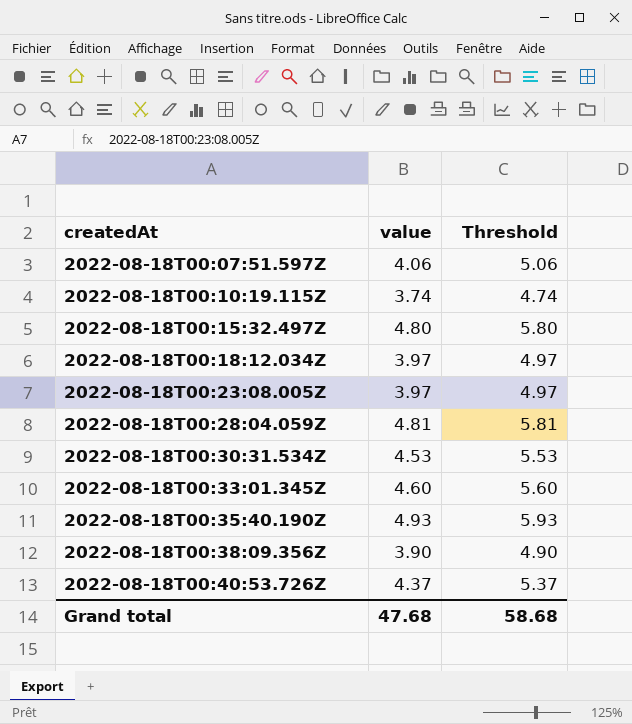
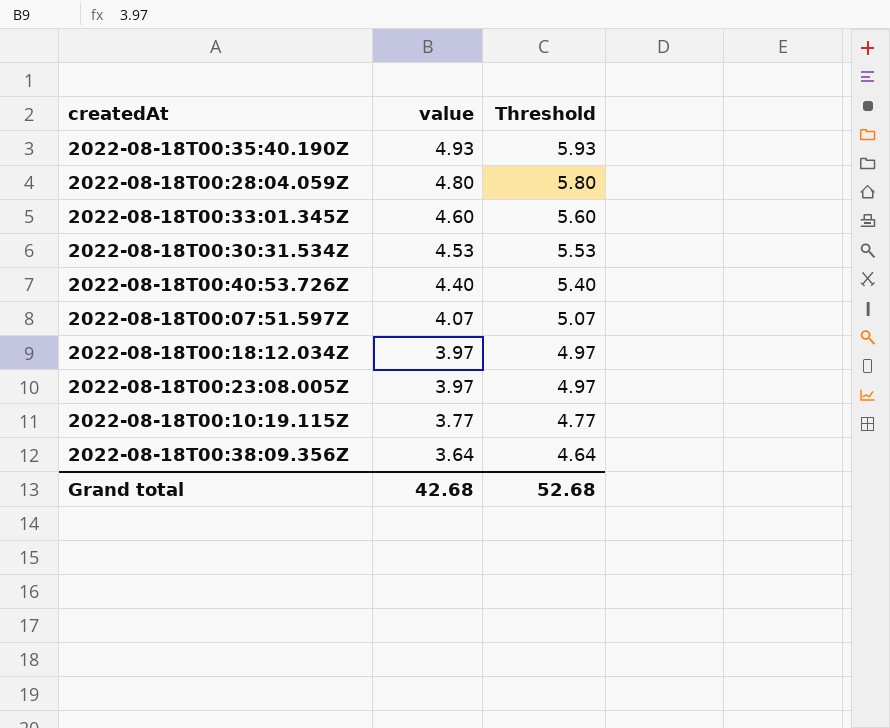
row order: createdAt ascending -> value descending
row 2022-08-18T00:15:32.497Z: 4.80 | 5.80 -> none
2022-08-18T00:28:04.059Z | value: 4.81 -> 4.80
2022-08-18T00:28:04.059Z | Threshold: 5.81 -> 5.80
2022-08-18T00:40:53.726Z | value: 4.37 -> 4.40
2022-08-18T00:40:53.726Z | Threshold: 5.37 -> 5.40
2022-08-18T00:07:51.597Z | value: 4.06 -> 4.07
2022-08-18T00:07:51.597Z | Threshold: 5.06 -> 5.07
2022-08-18T00:10:19.115Z | value: 3.74 -> 3.77
2022-08-18T00:10:19.115Z | Threshold: 4.74 -> 4.77
2022-08-18T00:38:09.356Z | value: 3.90 -> 3.64
2022-08-18T00:38:09.356Z | Threshold: 4.90 -> 4.64
Grand total | value: 47.68 -> 42.68
Grand total | Threshold: 58.68 -> 52.68

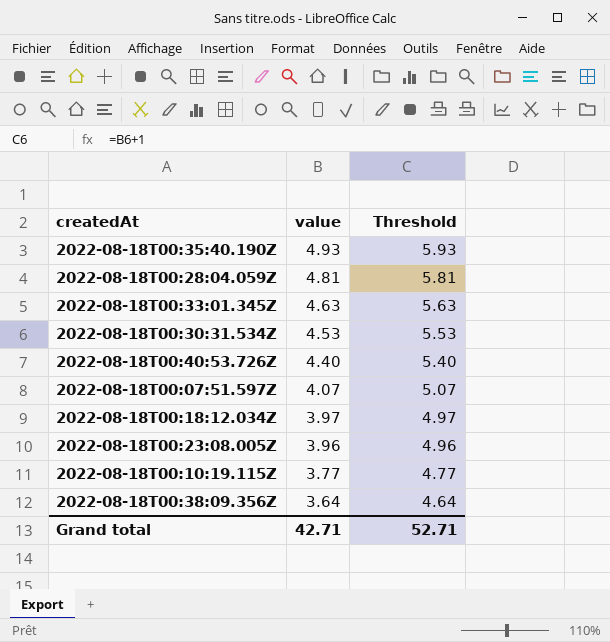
2022-08-18T00:28:04.059Z | value: 4.80 -> 4.81
2022-08-18T00:28:04.059Z | Threshold: 5.80 -> 5.81
2022-08-18T00:33:01.345Z | value: 4.60 -> 4.63
2022-08-18T00:33:01.345Z | Threshold: 5.60 -> 5.63
2022-08-18T00:23:08.005Z | value: 3.97 -> 3.96
2022-08-18T00:23:08.005Z | Threshold: 4.97 -> 4.96
Grand total | value: 42.68 -> 42.71
Grand total | Threshold: 52.68 -> 52.71

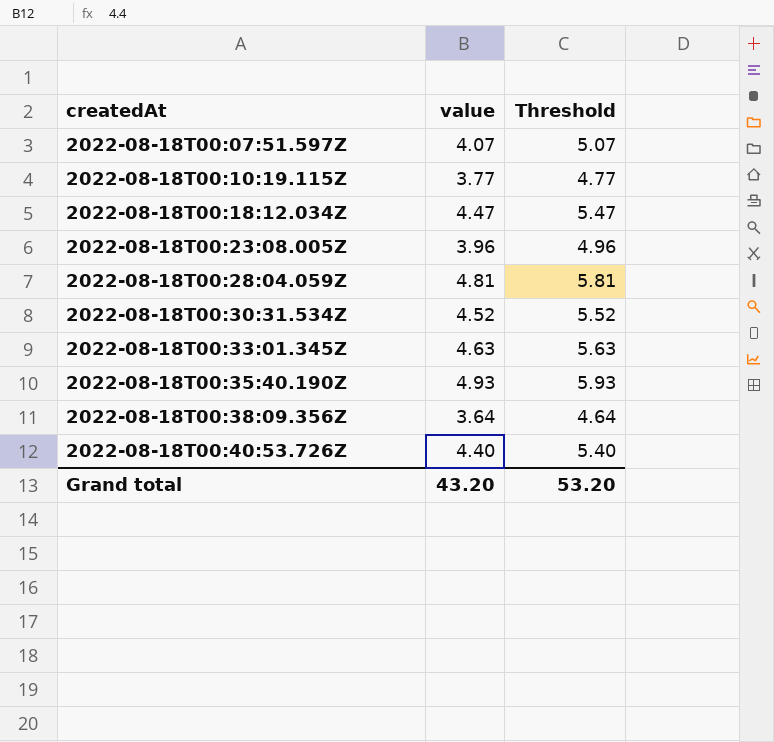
row order: value descending -> createdAt ascending
2022-08-18T00:18:12.034Z | value: 3.97 -> 4.47
2022-08-18T00:18:12.034Z | Threshold: 4.97 -> 5.47
2022-08-18T00:30:31.534Z | value: 4.53 -> 4.52
2022-08-18T00:30:31.534Z | Threshold: 5.53 -> 5.52
Grand total | value: 42.71 -> 43.20
Grand total | Threshold: 52.71 -> 53.20

